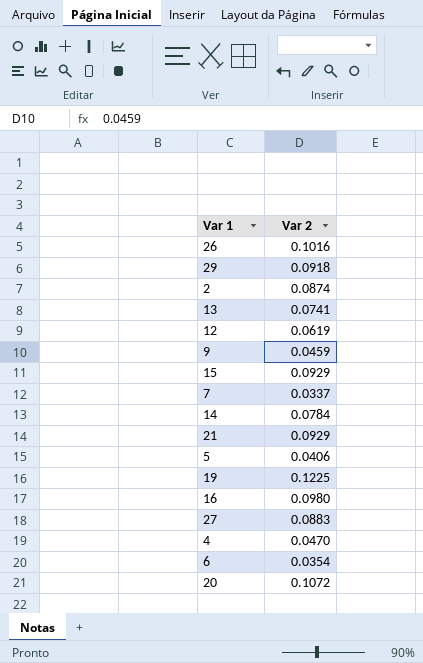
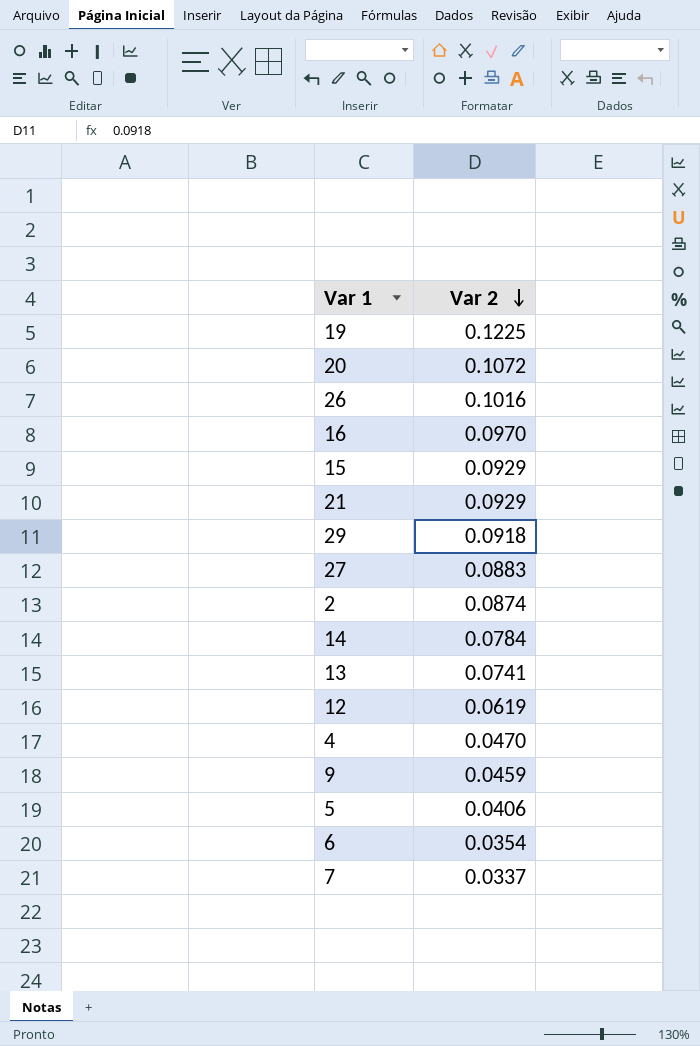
row order: none -> Var 2 descending
16 | Var 2: 0.0980 -> 0.0970

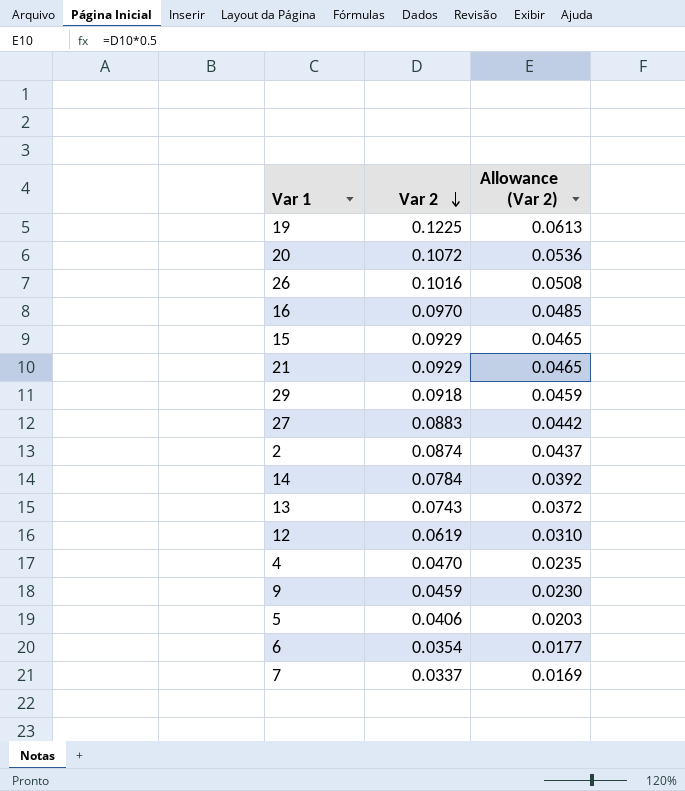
column Allowance (Var 2) | formula: none -> [Var 2] * 0.5
13 | Var 2: 0.0741 -> 0.0743

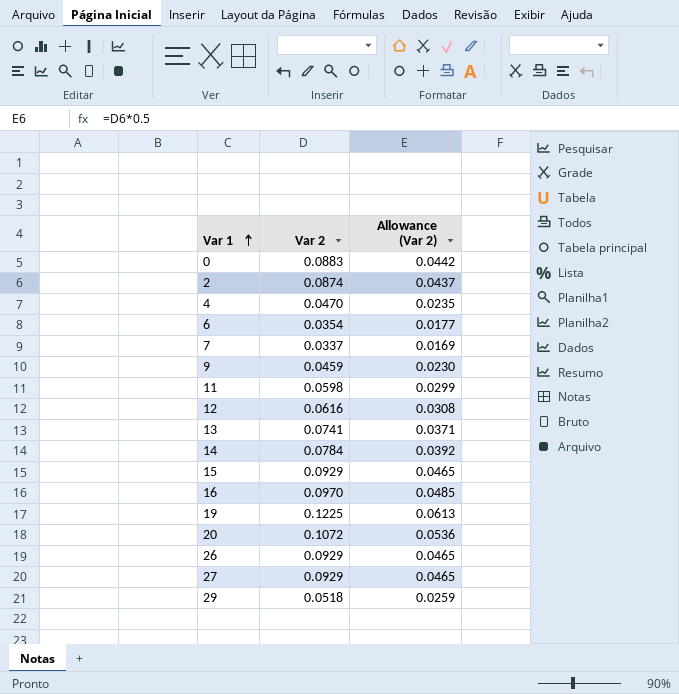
row order: Var 2 descending -> Var 1 ascending
row 21: 0.0929 | 0.0465 -> none
row 5: 0.0406 | 0.0203 -> none
row 0: none -> 0.0883 | 0.0442
row 11: none -> 0.0598 | 0.0299
12 | Var 2: 0.0619 -> 0.0616
12 | Allowance (Var 2): 0.0310 -> 0.0308
13 | Var 2: 0.0743 -> 0.0741
13 | Allowance (Var 2): 0.0372 -> 0.0371
26 | Var 2: 0.1016 -> 0.0929
26 | Allowance (Var 2): 0.0508 -> 0.0465
27 | Var 2: 0.0883 -> 0.0929
27 | Allowance (Var 2): 0.0442 -> 0.0465
29 | Var 2: 0.0918 -> 0.0518
29 | Allowance (Var 2): 0.0459 -> 0.0259

